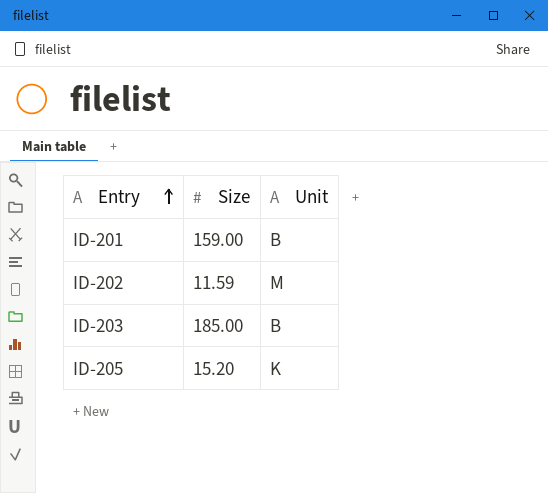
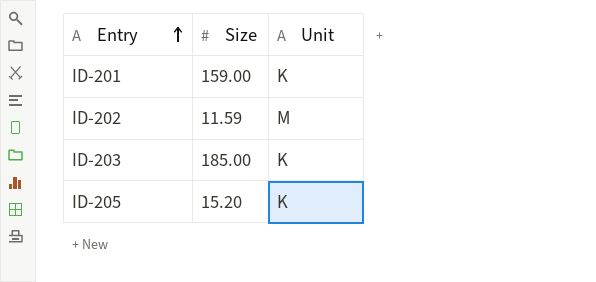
ID-201 | Unit: B -> K
ID-203 | Unit: B -> K

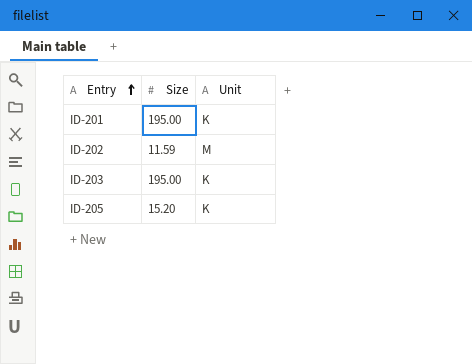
ID-201 | Size: 159.00 -> 195.00
ID-203 | Size: 185.00 -> 195.00

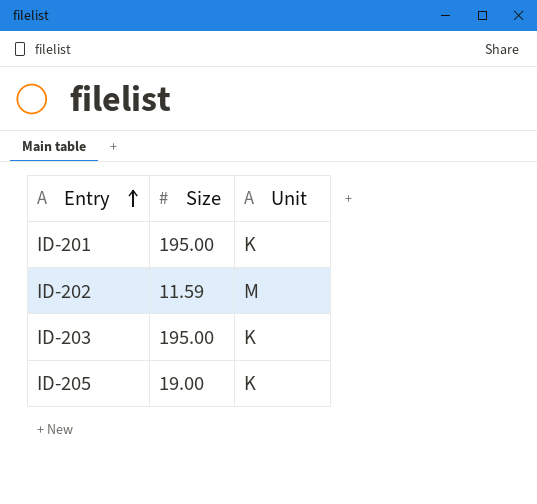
ID-205 | Size: 15.20 -> 19.00

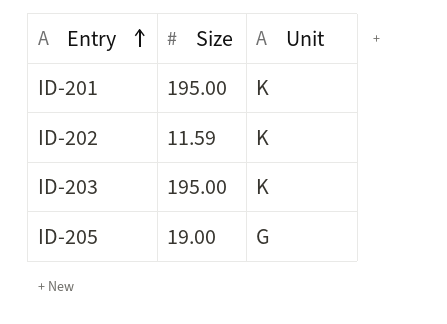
ID-202 | Unit: M -> K
ID-205 | Unit: K -> G

